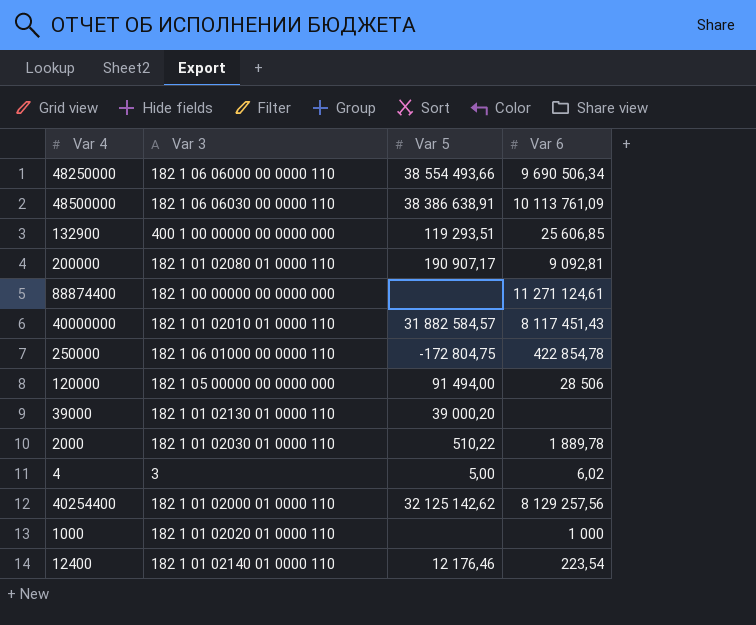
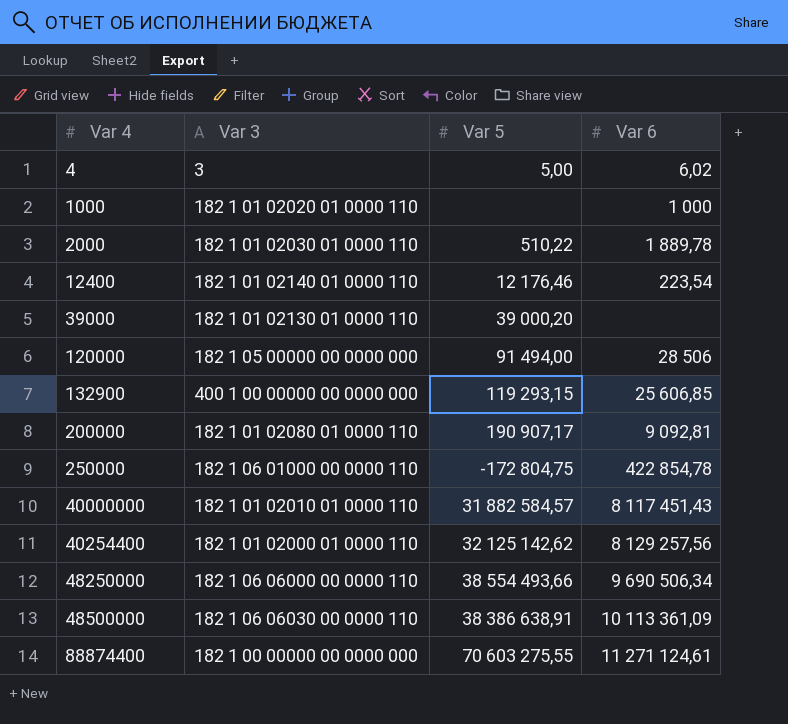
row order: none -> Var 4 ascending
132900 | Var 5: 119 293,51 -> 119 293,15
48500000 | Var 6: 10 113 761,09 -> 10 113 361,09
88874400 | Var 5: none -> 70 603 275,55

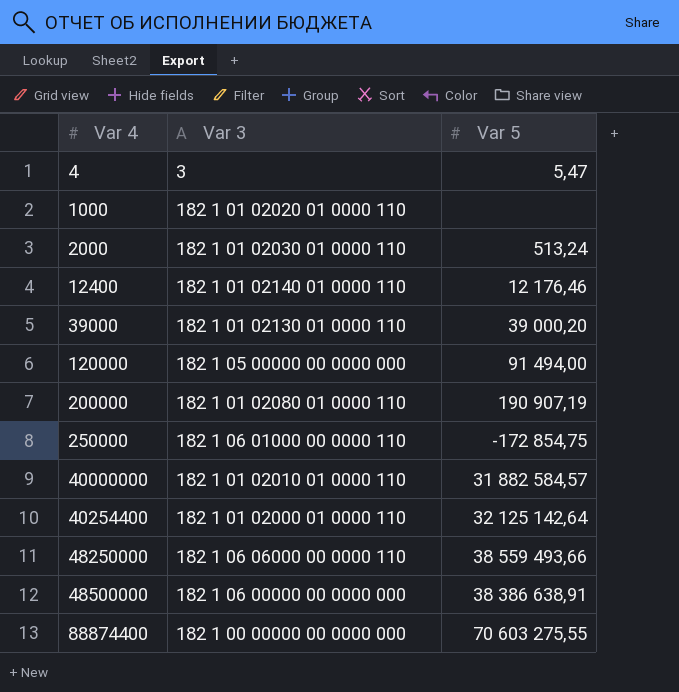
column Var 6 | position: 4 -> none
row 132900: 400 1 00 00000 00 0000 000 | 119 293,15 | 25 606,85 -> none
4 | Var 5: 5,00 -> 5,47
2000 | Var 5: 510,22 -> 513,24
200000 | Var 5: 190 907,17 -> 190 907,19
250000 | Var 5: -172 804,75 -> -172 854,75
40254400 | Var 5: 32 125 142,62 -> 32 125 142,64
48250000 | Var 5: 38 554 493,66 -> 38 559 493,66
48500000 | Var 3: 182 1 06 06030 00 0000 110 -> 182 1 06 00000 00 0000 000

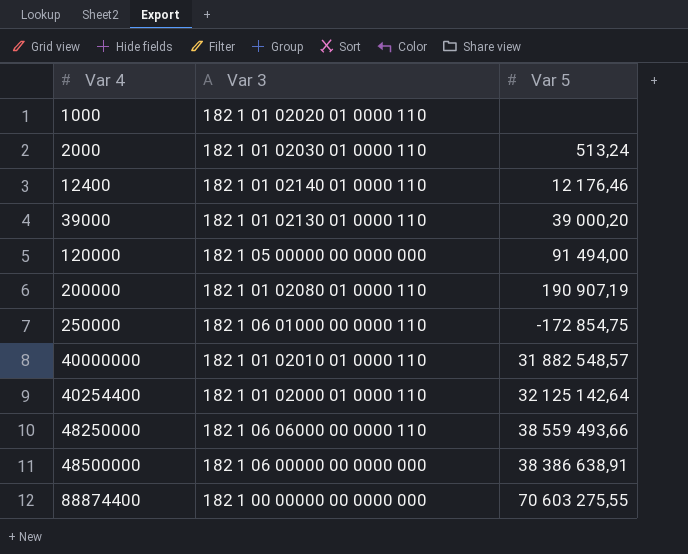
row 4: 3 | 5,47 -> none
40000000 | Var 5: 31 882 584,57 -> 31 882 548,57

